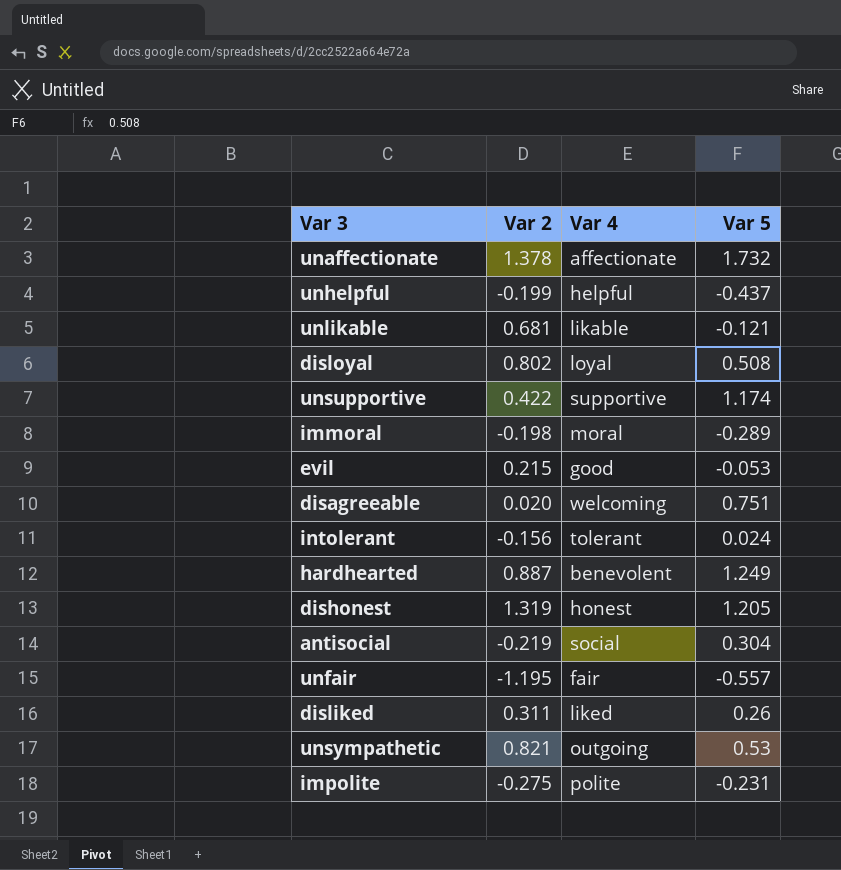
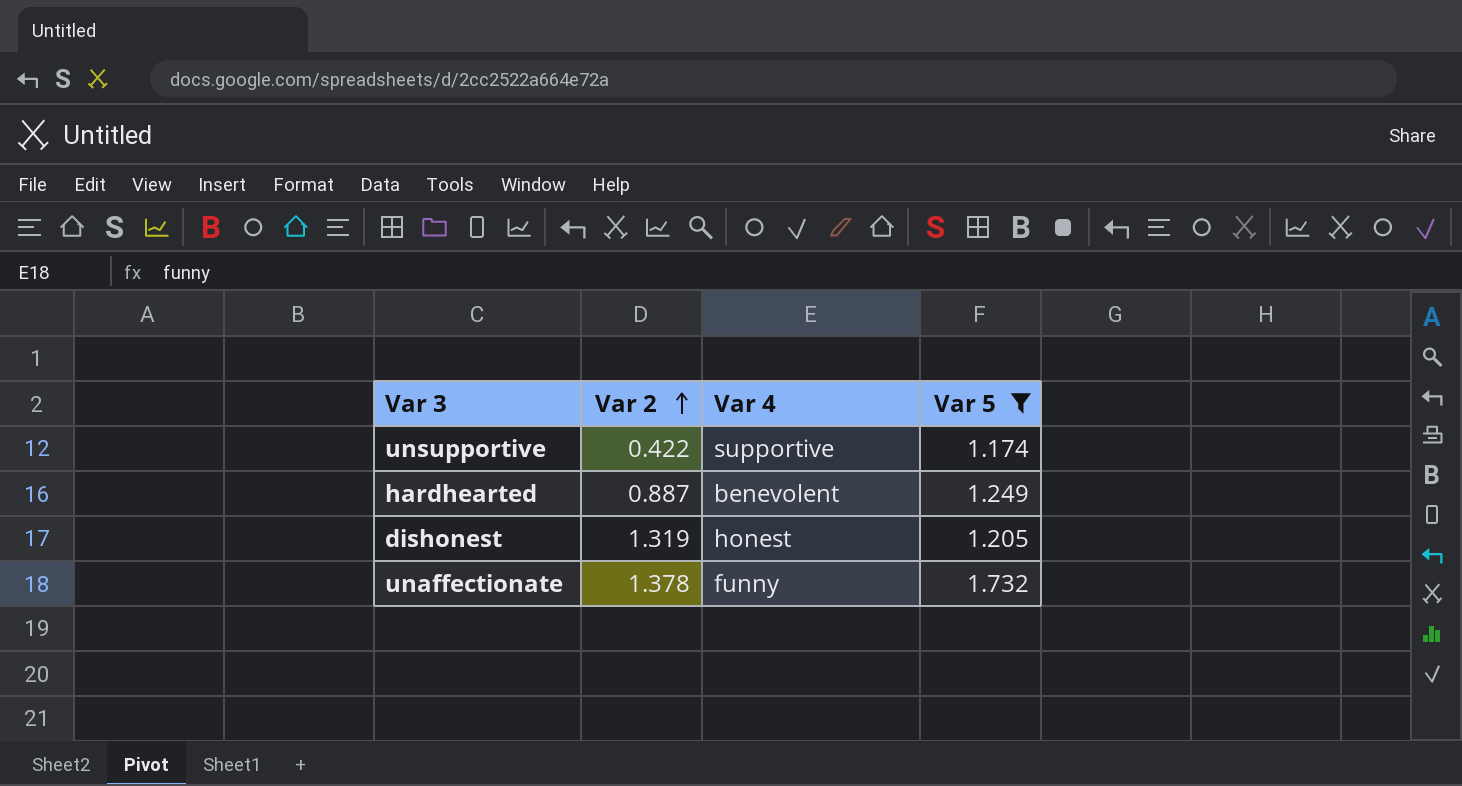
filter: none -> Var 5 >= 1.174
row order: none -> Var 2 ascending
unaffectionate | Var 4: affectionate -> funny

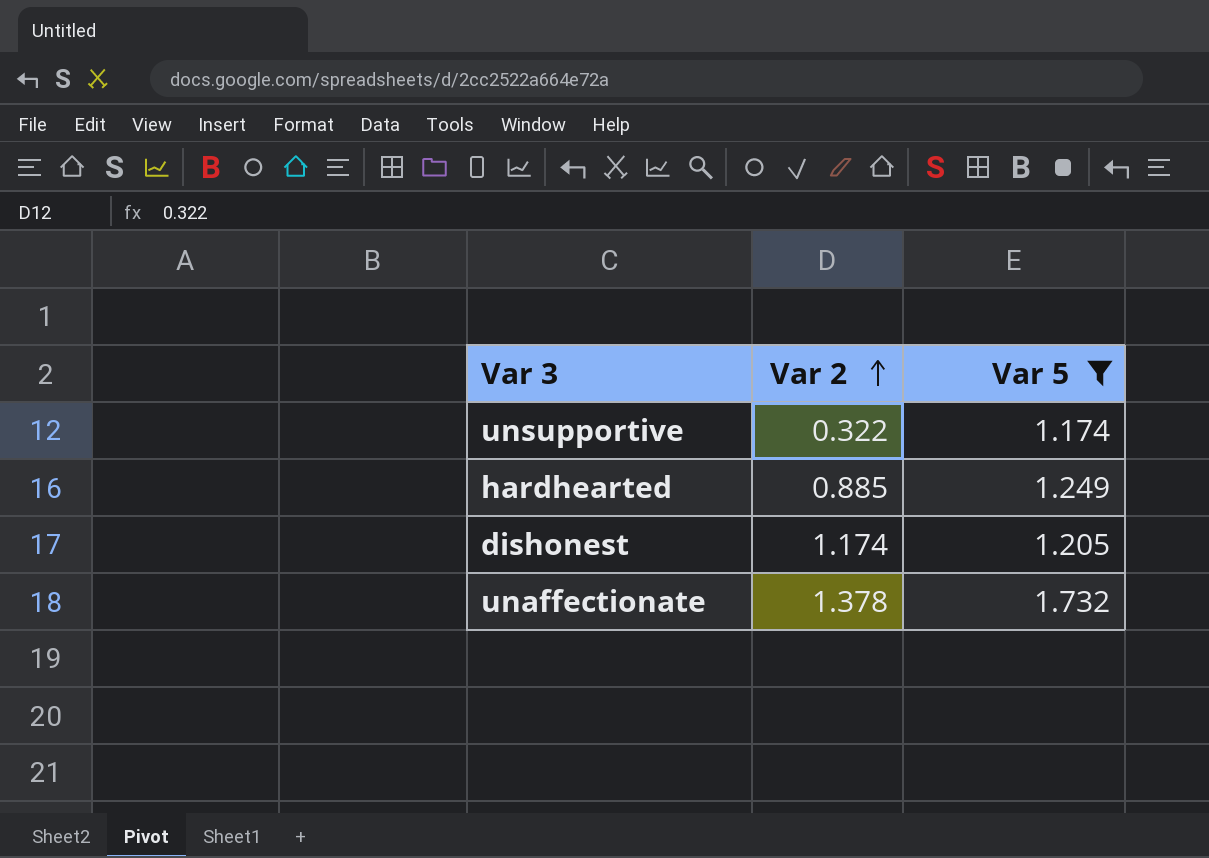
column Var 4 | position: 3 -> none
unsupportive | Var 2: 0.422 -> 0.322
hardhearted | Var 2: 0.887 -> 0.885
dishonest | Var 2: 1.319 -> 1.174

